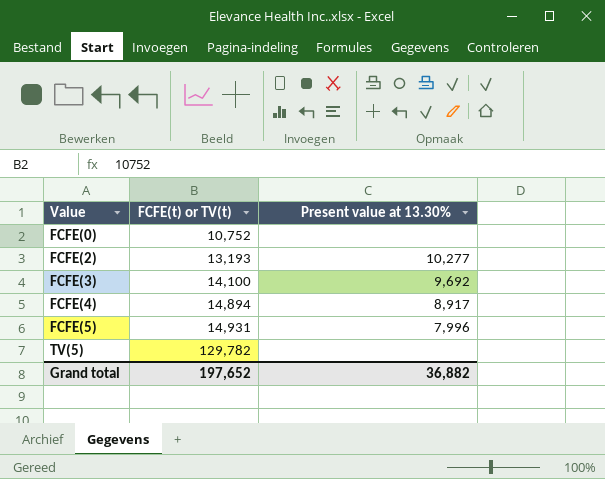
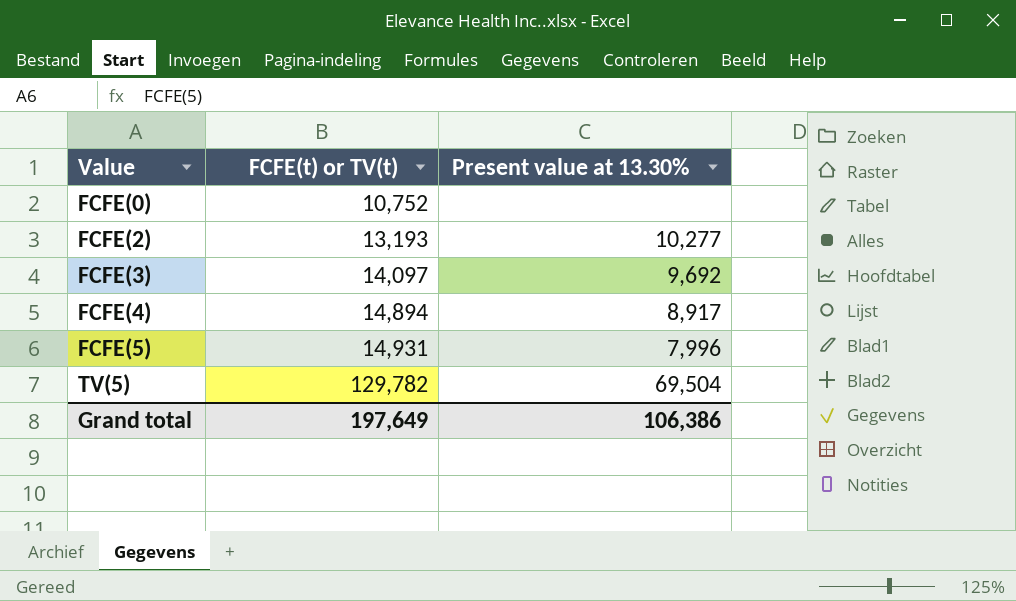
FCFE(3) | FCFE(t) or TV(t): 14,100 -> 14,097
TV(5) | Present value at 13.30%: none -> 69,504
Grand total | FCFE(t) or TV(t): 197,652 -> 197,649
Grand total | Present value at 13.30%: 36,882 -> 106,386

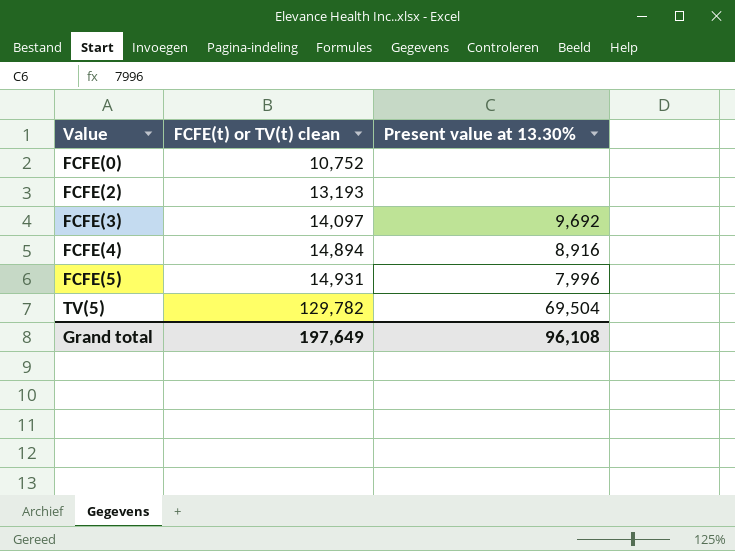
column name: FCFE(t) or TV(t) -> FCFE(t) or TV(t) clean
FCFE(2) | Present value at 13.30%: 10,277 -> none
FCFE(4) | Present value at 13.30%: 8,917 -> 8,916
Grand total | Present value at 13.30%: 106,386 -> 96,108

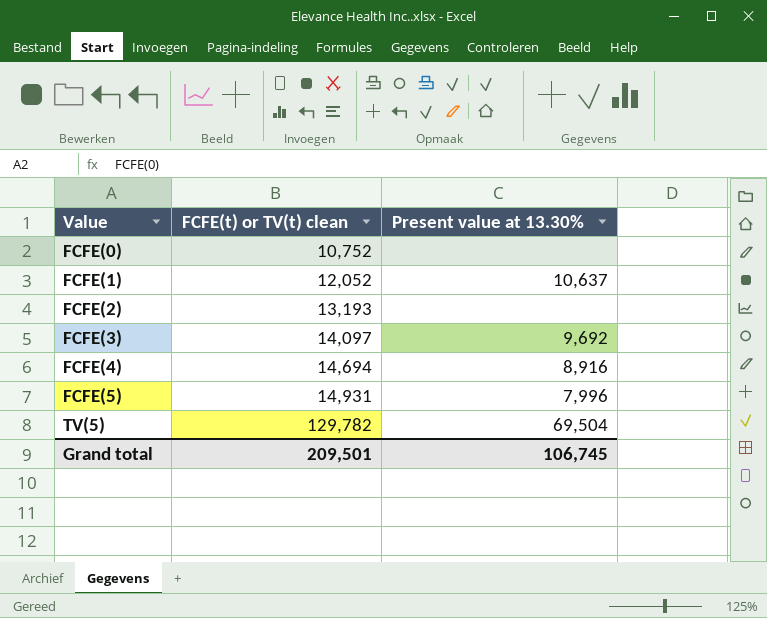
row FCFE(1): none -> 12,052 | 10,637
FCFE(4) | FCFE(t) or TV(t) clean: 14,894 -> 14,694
Grand total | FCFE(t) or TV(t) clean: 197,649 -> 209,501
Grand total | Present value at 13.30%: 96,108 -> 106,745

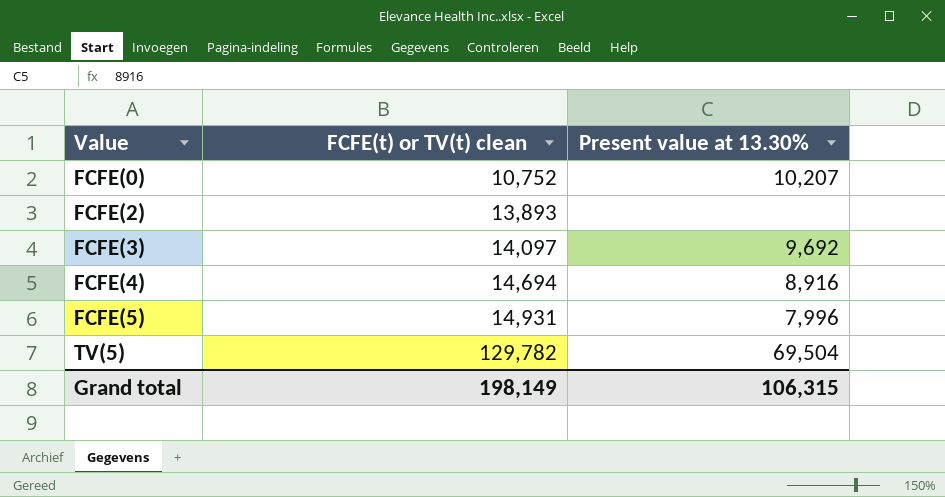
row FCFE(1): 12,052 | 10,637 -> none
FCFE(0) | Present value at 13.30%: none -> 10,207
FCFE(2) | FCFE(t) or TV(t) clean: 13,193 -> 13,893
Grand total | FCFE(t) or TV(t) clean: 209,501 -> 198,149
Grand total | Present value at 13.30%: 106,745 -> 106,315

